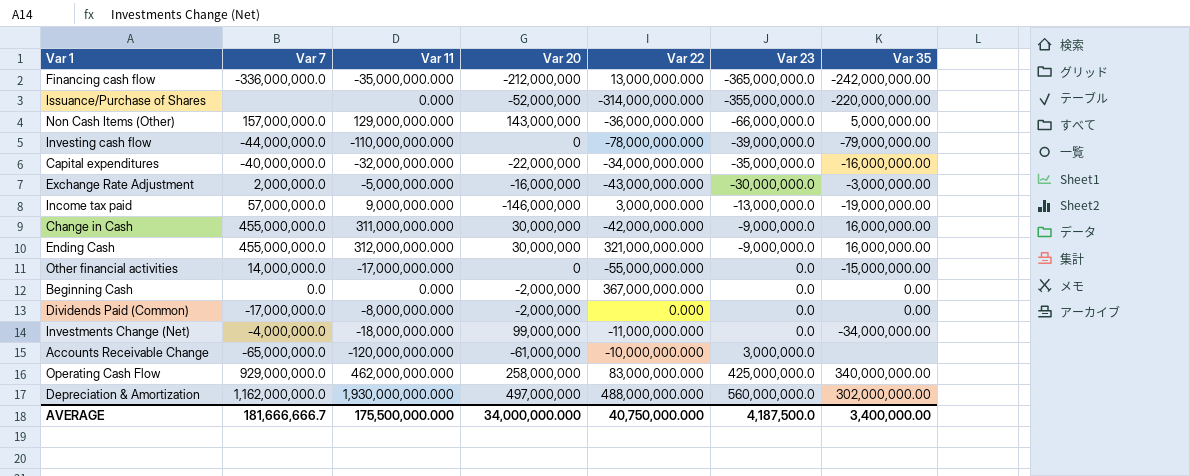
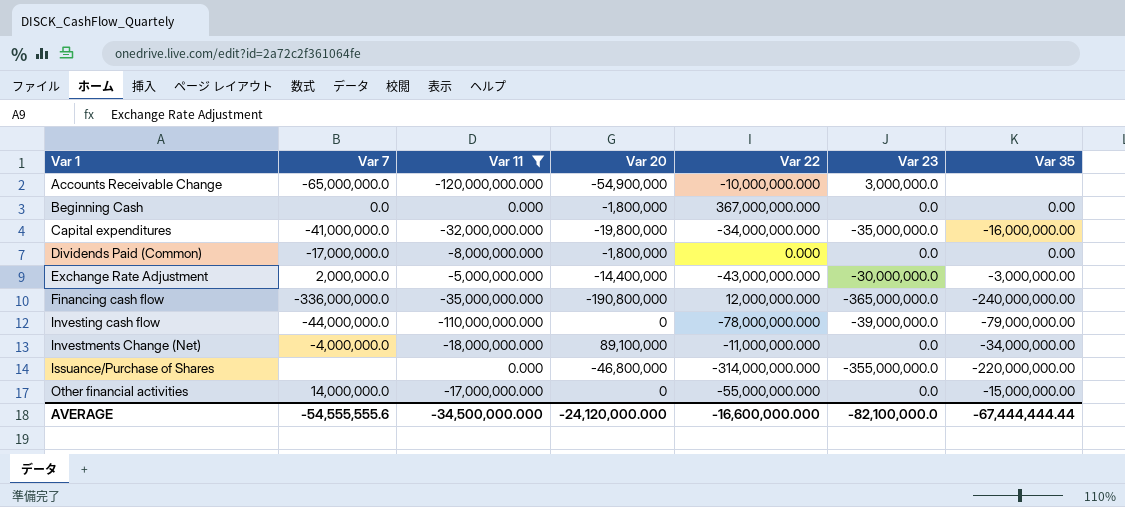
filter: none -> Var 11 <= 0.000
row order: Var 23 ascending -> Var 1 ascending
Accounts Receivable Change | Var 20: -61,000,000 -> -54,900,000
Beginning Cash | Var 20: -2,000,000 -> -1,800,000
Capital expenditures | Var 7: -40,000,000.0 -> -41,000,000.0
Capital expenditures | Var 20: -22,000,000 -> -19,800,000
Dividends Paid (Common) | Var 20: -2,000,000 -> -1,800,000
Exchange Rate Adjustment | Var 20: -16,000,000 -> -14,400,000
Financing cash flow | Var 20: -212,000,000 -> -190,800,000
Financing cash flow | Var 22: 13,000,000.000 -> 12,000,000.000
Financing cash flow | Var 35: -242,000,000.00 -> -240,000,000.00
Investments Change (Net) | Var 20: 99,000,000 -> 89,100,000
Issuance/Purchase of Shares | Var 20: -52,000,000 -> -46,800,000
AVERAGE | Var 7: 181,666,666.7 -> -54,555,555.6
AVERAGE | Var 11: 175,500,000.000 -> -34,500,000.000
AVERAGE | Var 20: 34,000,000.000 -> -24,120,000.000
AVERAGE | Var 22: 40,750,000.000 -> -16,600,000.000
AVERAGE | Var 23: 4,187,500.0 -> -82,100,000.0
AVERAGE | Var 35: 3,400,000.00 -> -67,444,444.44

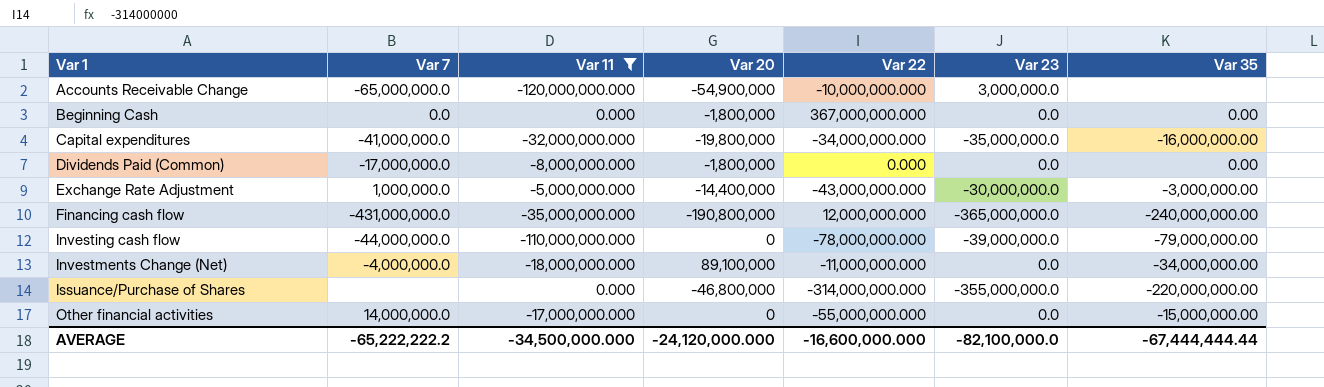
Exchange Rate Adjustment | Var 7: 2,000,000.0 -> 1,000,000.0
Financing cash flow | Var 7: -336,000,000.0 -> -431,000,000.0
AVERAGE | Var 7: -54,555,555.6 -> -65,222,222.2

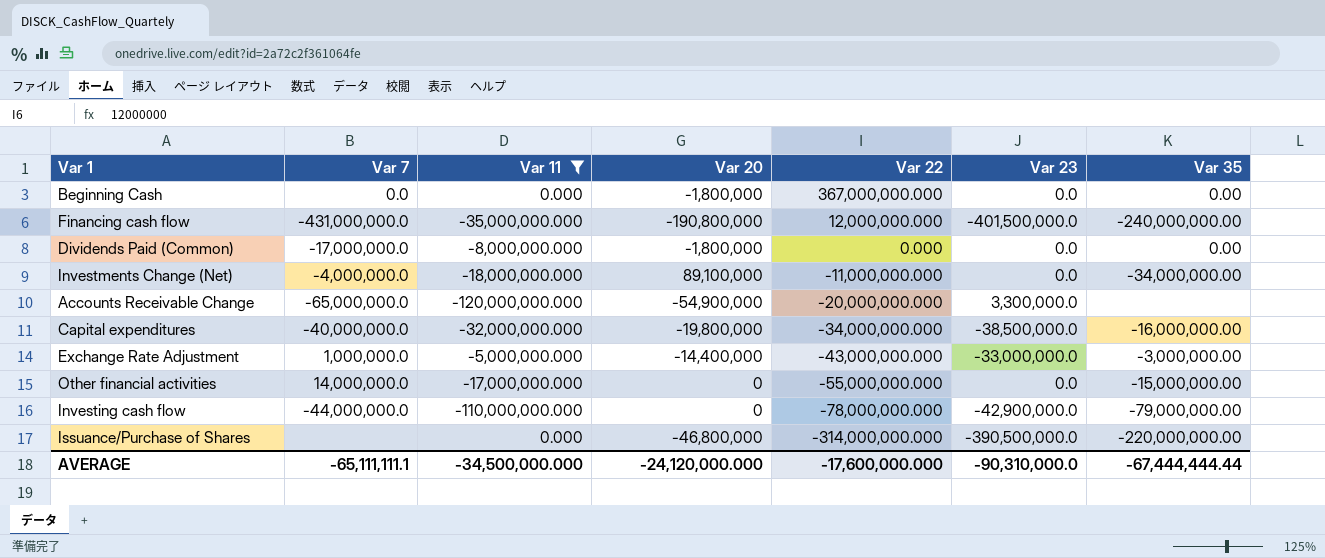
row order: Var 1 ascending -> Var 22 descending
Financing cash flow | Var 23: -365,000,000.0 -> -401,500,000.0
Accounts Receivable Change | Var 22: -10,000,000.000 -> -20,000,000.000
Accounts Receivable Change | Var 23: 3,000,000.0 -> 3,300,000.0
Capital expenditures | Var 7: -41,000,000.0 -> -40,000,000.0
Capital expenditures | Var 23: -35,000,000.0 -> -38,500,000.0
Exchange Rate Adjustment | Var 23: -30,000,000.0 -> -33,000,000.0
Investing cash flow | Var 23: -39,000,000.0 -> -42,900,000.0
Issuance/Purchase of Shares | Var 23: -355,000,000.0 -> -390,500,000.0
AVERAGE | Var 7: -65,222,222.2 -> -65,111,111.1
AVERAGE | Var 22: -16,600,000.000 -> -17,600,000.000
AVERAGE | Var 23: -82,100,000.0 -> -90,310,000.0

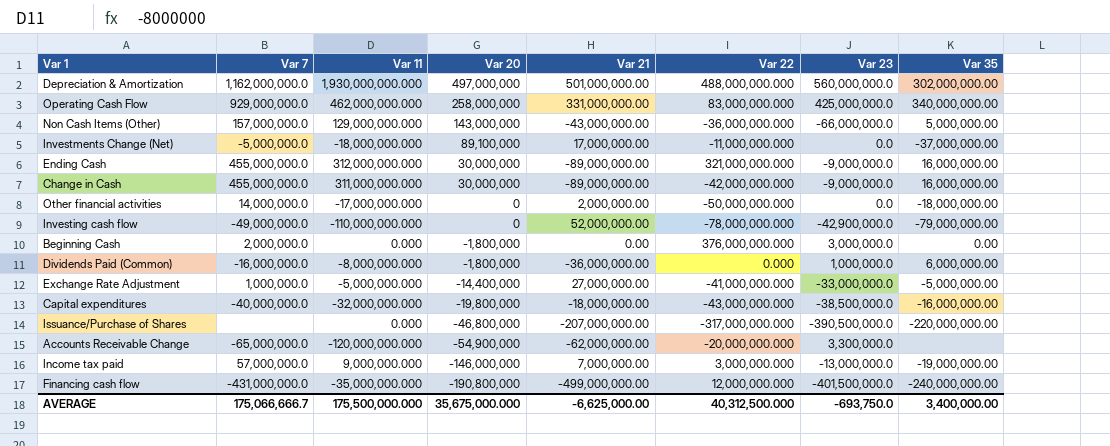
filter: Var 11 <= 0.000 -> none
row order: Var 22 descending -> Var 20 descending
column Var 21 | position: none -> 5
Investments Change (Net) | Var 7: -4,000,000.0 -> -5,000,000.0
Investments Change (Net) | Var 35: -34,000,000.00 -> -37,000,000.00
Other financial activities | Var 22: -55,000,000.000 -> -50,000,000.000
Other financial activities | Var 35: -15,000,000.00 -> -18,000,000.00
Investing cash flow | Var 7: -44,000,000.0 -> -49,000,000.0
Beginning Cash | Var 7: 0.0 -> 2,000,000.0
Beginning Cash | Var 22: 367,000,000.000 -> 376,000,000.000
Beginning Cash | Var 23: 0.0 -> 3,000,000.0
Dividends Paid (Common) | Var 7: -17,000,000.0 -> -16,000,000.0
Dividends Paid (Common) | Var 23: 0.0 -> 1,000,000.0
Dividends Paid (Common) | Var 35: 0.00 -> 6,000,000.00
Exchange Rate Adjustment | Var 22: -43,000,000.000 -> -41,000,000.000
Exchange Rate Adjustment | Var 35: -3,000,000.00 -> -5,000,000.00
Capital expenditures | Var 22: -34,000,000.000 -> -43,000,000.000
Issuance/Purchase of Shares | Var 22: -314,000,000.000 -> -317,000,000.000
AVERAGE | Var 7: -65,111,111.1 -> 175,066,666.7
AVERAGE | Var 11: -34,500,000.000 -> 175,500,000.000
AVERAGE | Var 20: -24,120,000.000 -> 35,675,000.000
AVERAGE | Var 22: -17,600,000.000 -> 40,312,500.000
AVERAGE | Var 23: -90,310,000.0 -> -693,750.0
AVERAGE | Var 35: -67,444,444.44 -> 3,400,000.00

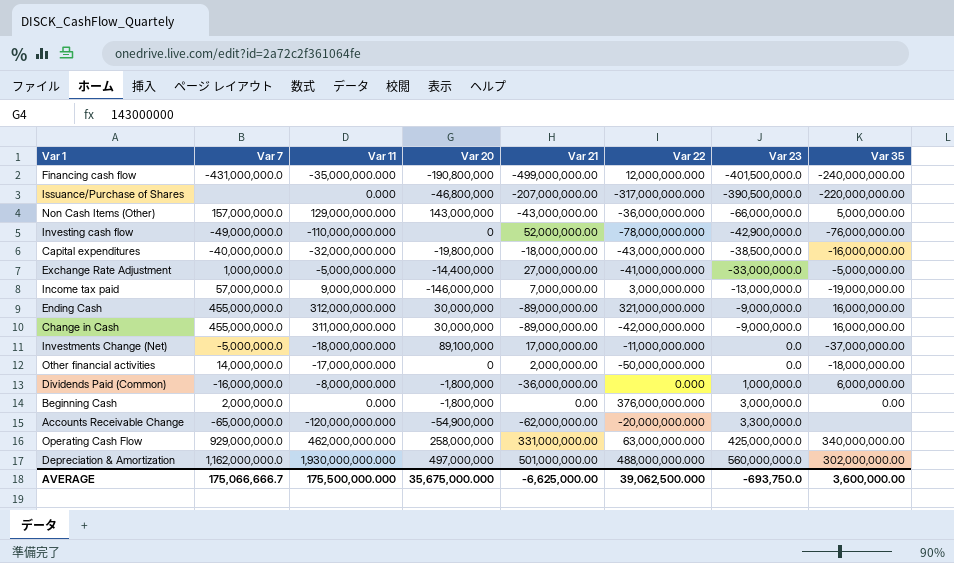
row order: Var 20 descending -> Var 23 ascending
Investing cash flow | Var 35: -79,000,000.00 -> -76,000,000.00
Operating Cash Flow | Var 22: 83,000,000.000 -> 63,000,000.000
AVERAGE | Var 22: 40,312,500.000 -> 39,062,500.000
AVERAGE | Var 35: 3,400,000.00 -> 3,600,000.00

